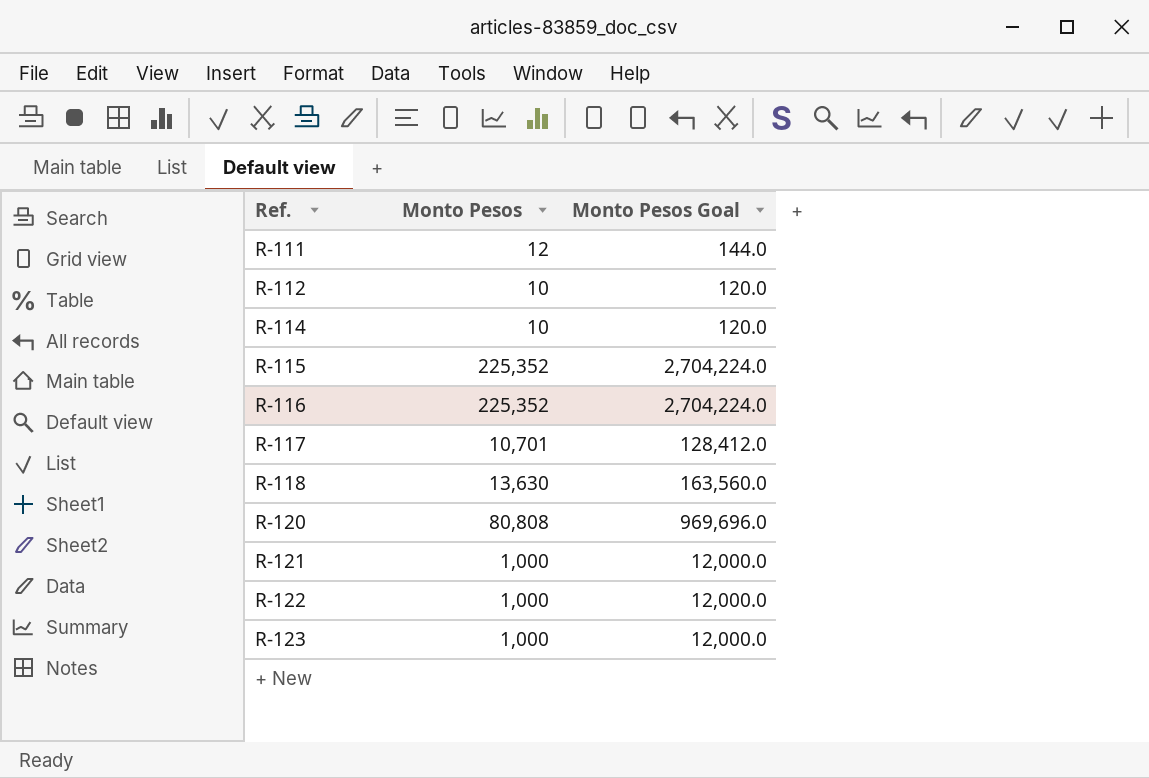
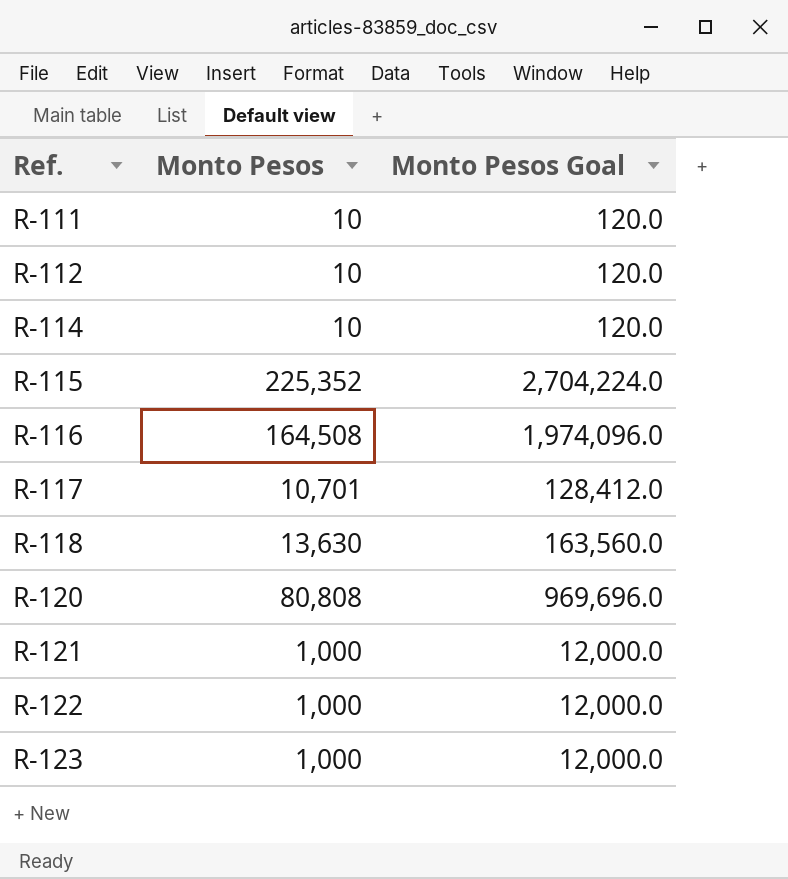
R-111 | Monto Pesos: 12 -> 10
R-111 | Monto Pesos Goal: 144.0 -> 120.0
R-116 | Monto Pesos: 225,352 -> 164,508
R-116 | Monto Pesos Goal: 2,704,224.0 -> 1,974,096.0

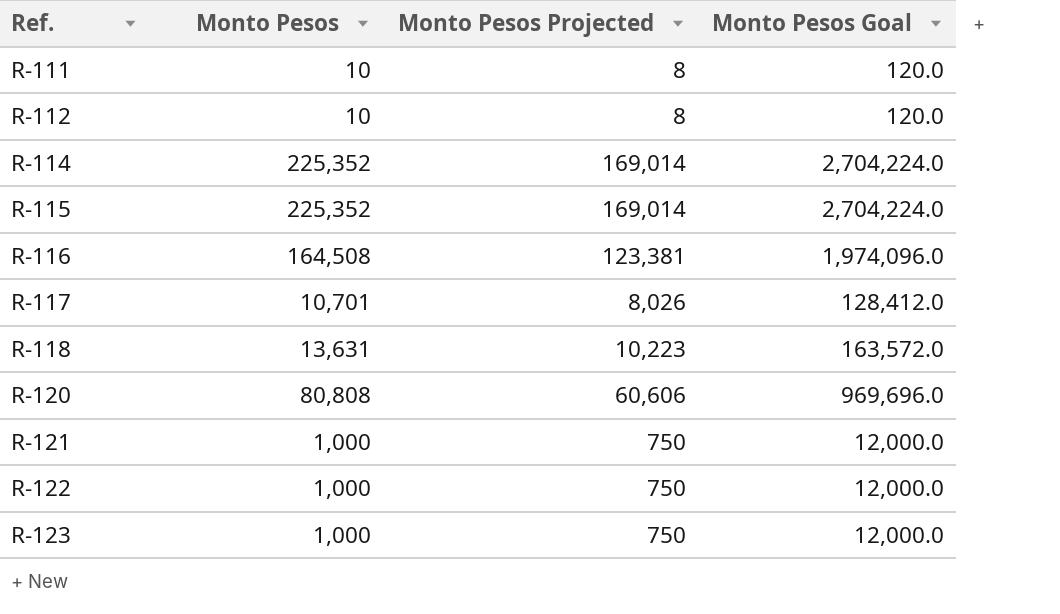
column Monto Pesos Projected | formula: none -> [Monto Pesos] * 0.75
R-114 | Monto Pesos: 10 -> 225,352
R-114 | Monto Pesos Goal: 120.0 -> 2,704,224.0
R-118 | Monto Pesos: 13,630 -> 13,631
R-118 | Monto Pesos Goal: 163,560.0 -> 163,572.0

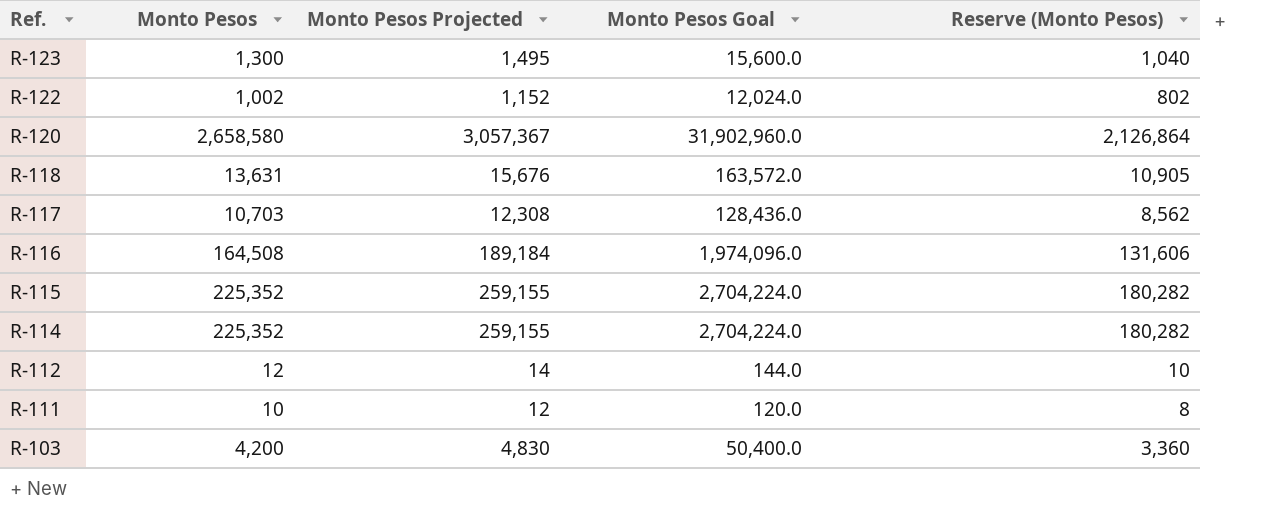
row order: Ref. ascending -> Ref. descending
column Monto Pesos Projected | formula: [Monto Pesos] * 0.75 -> [Monto Pesos] * 1.15
column Reserve (Monto Pesos) | formula: none -> [Monto Pesos] * 0.8
row R-121: 1,000 | 750 | 12,000.0 -> none
R-123 | Monto Pesos: 1,000 -> 1,300
R-123 | Monto Pesos Goal: 12,000.0 -> 15,600.0
R-122 | Monto Pesos: 1,000 -> 1,002
R-122 | Monto Pesos Goal: 12,000.0 -> 12,024.0
R-120 | Monto Pesos: 80,808 -> 2,658,580
R-120 | Monto Pesos Goal: 969,696.0 -> 31,902,960.0
R-117 | Monto Pesos: 10,701 -> 10,703
R-117 | Monto Pesos Goal: 128,412.0 -> 128,436.0
R-112 | Monto Pesos: 10 -> 12
R-112 | Monto Pesos Goal: 120.0 -> 144.0
row R-103: none -> 4,200 | 4,830 | 50,400.0 | 3,360

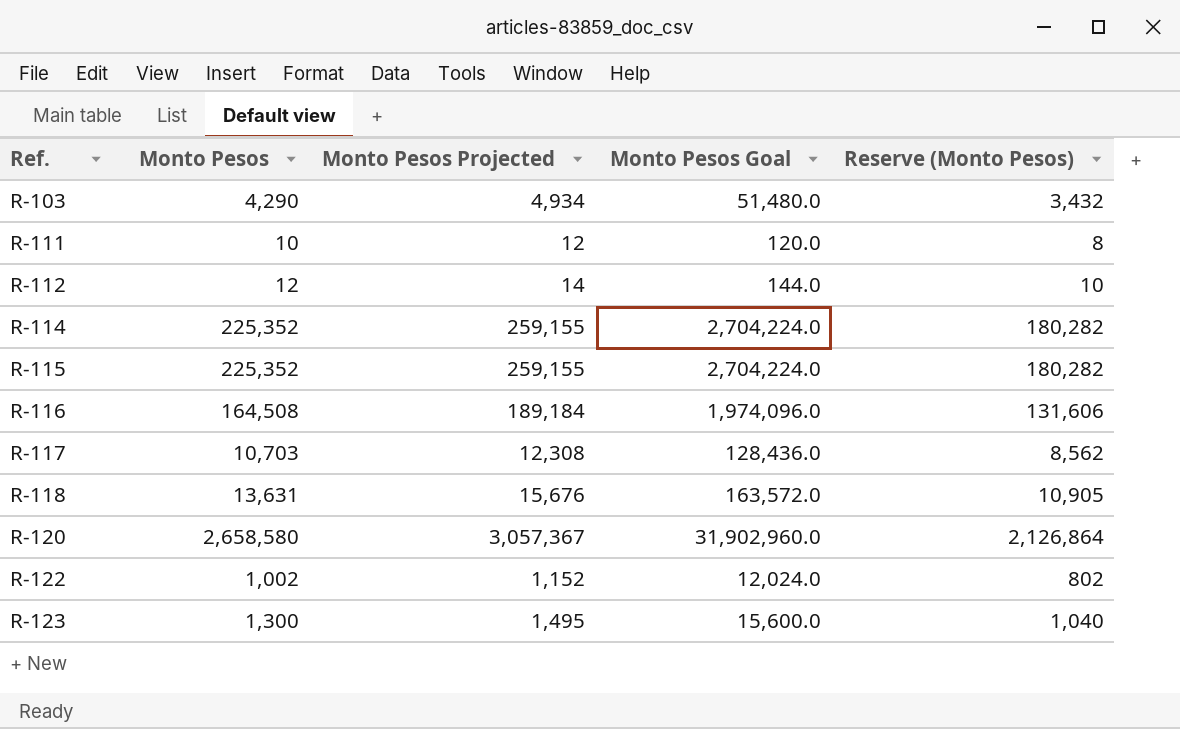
row order: Ref. descending -> Ref. ascending
R-103 | Monto Pesos: 4,200 -> 4,290
R-103 | Monto Pesos Projected: 4,830 -> 4,934
R-103 | Monto Pesos Goal: 50,400.0 -> 51,480.0
R-103 | Reserve (Monto Pesos): 3,360 -> 3,432

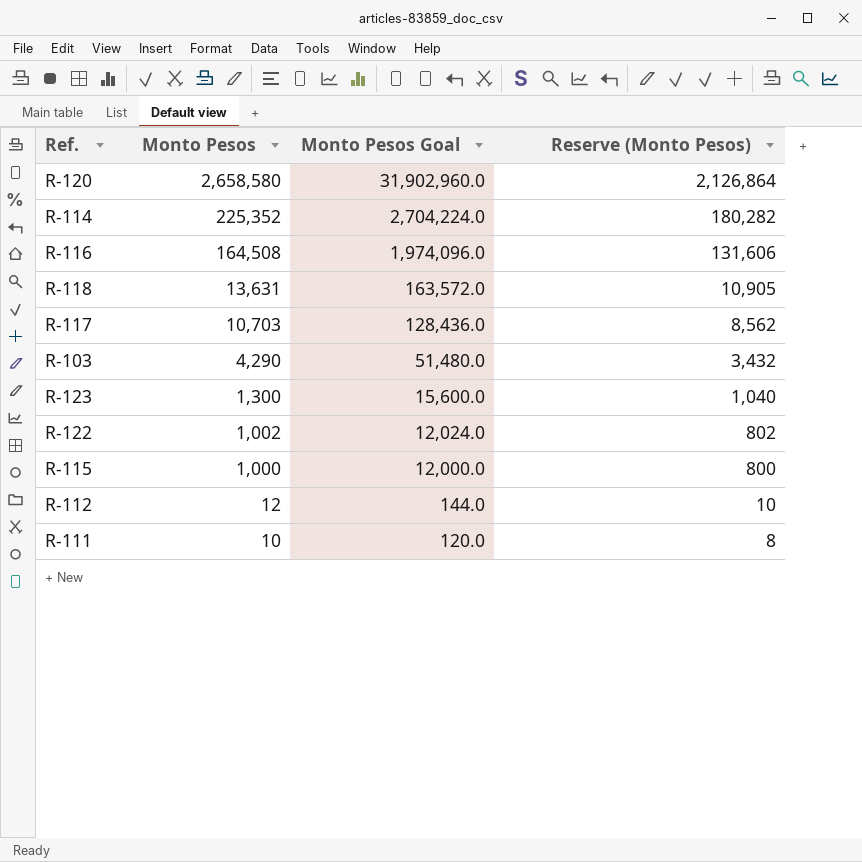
row order: Ref. ascending -> Monto Pesos descending
column Monto Pesos Projected | formula: [Monto Pesos] * 1.15 -> none
R-115 | Monto Pesos: 225,352 -> 1,000
R-115 | Monto Pesos Goal: 2,704,224.0 -> 12,000.0
R-115 | Reserve (Monto Pesos): 180,282 -> 800

